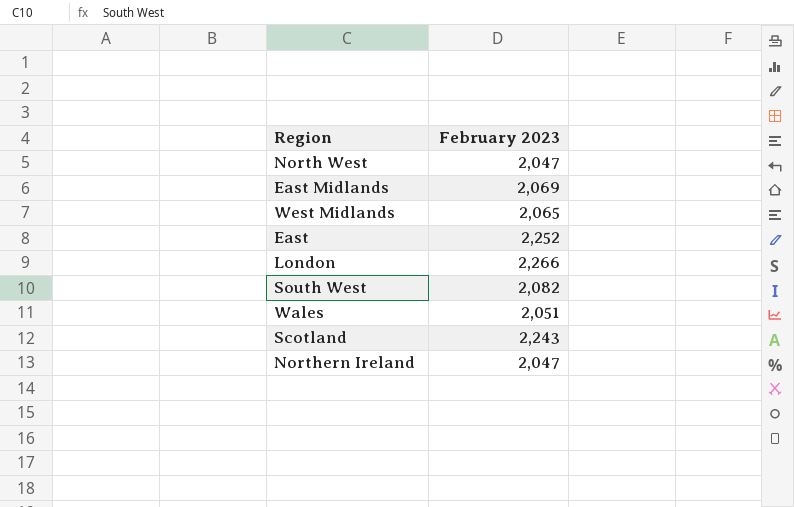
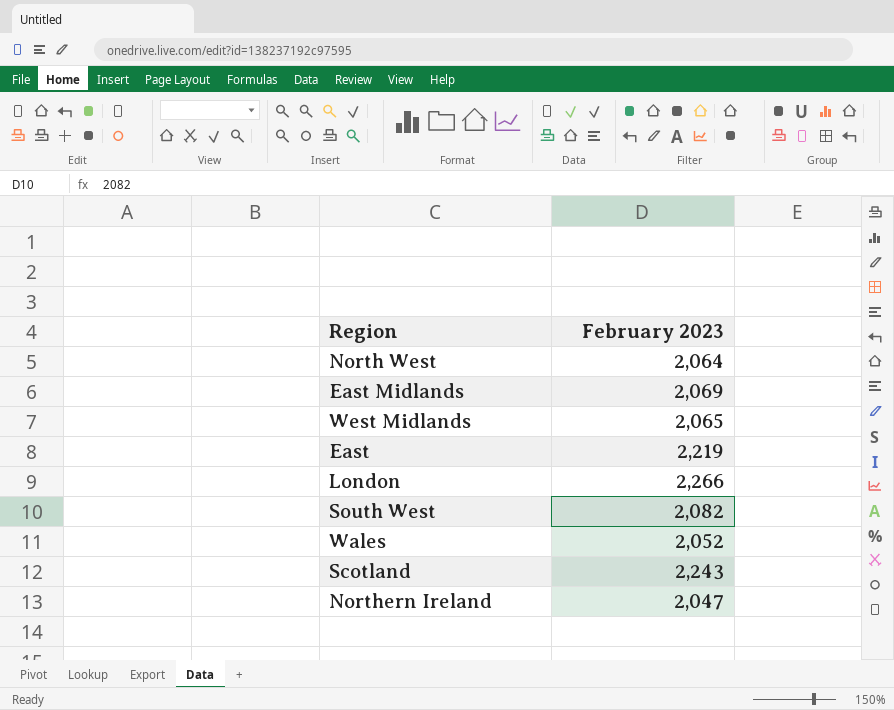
North West | February 2023: 2,047 -> 2,064
East | February 2023: 2,252 -> 2,219
Wales | February 2023: 2,051 -> 2,052

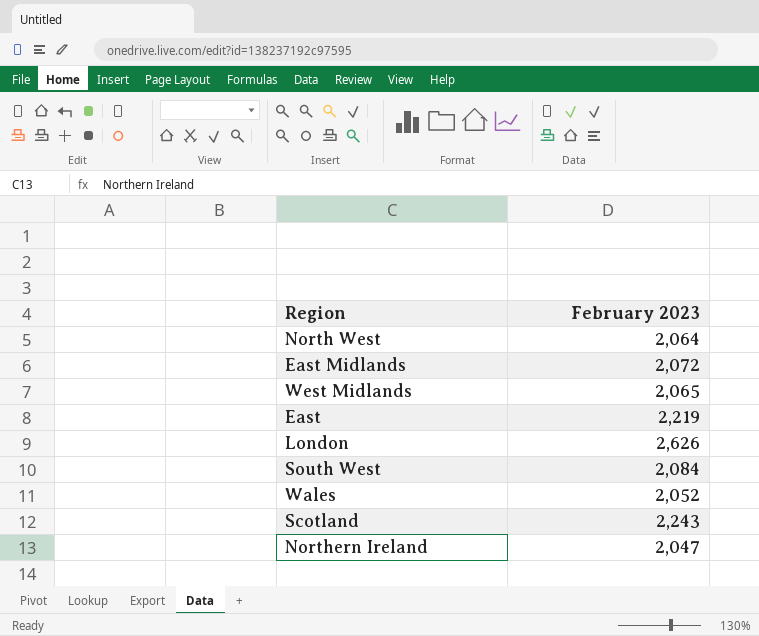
East Midlands | February 2023: 2,069 -> 2,072
London | February 2023: 2,266 -> 2,626
South West | February 2023: 2,082 -> 2,084

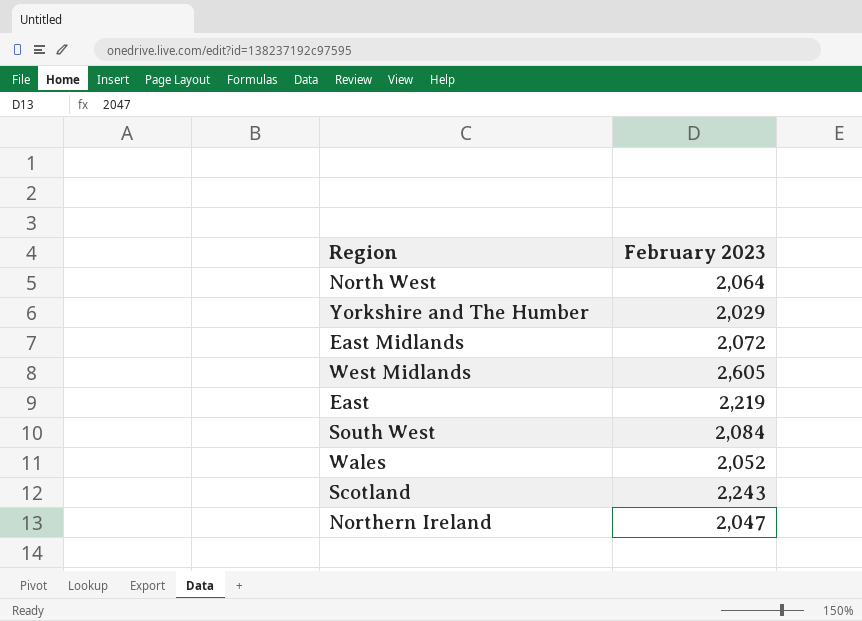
row London: 2,626 -> none
row Yorkshire and The Humber: none -> 2,029
West Midlands | February 2023: 2,065 -> 2,605

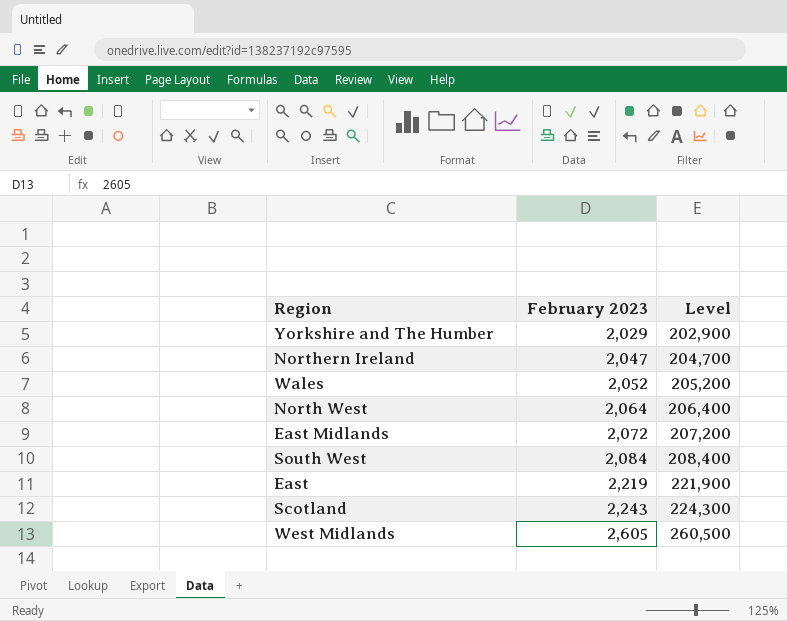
row order: none -> February 2023 ascending
column Level | formula: none -> [February 2023] * 100

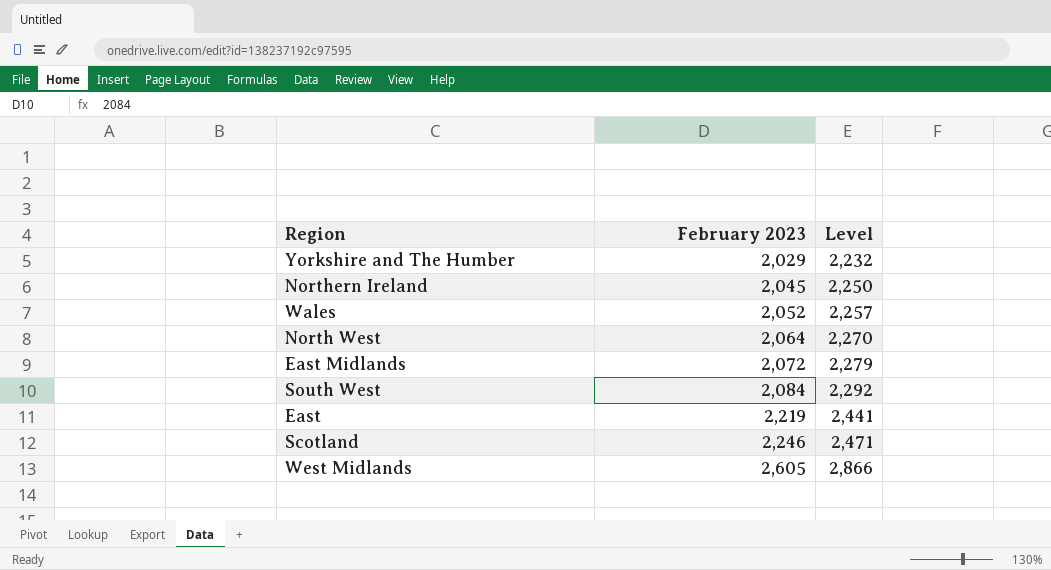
column Level | formula: [February 2023] * 100 -> [February 2023] * 1.1
Northern Ireland | February 2023: 2,047 -> 2,045
Scotland | February 2023: 2,243 -> 2,246

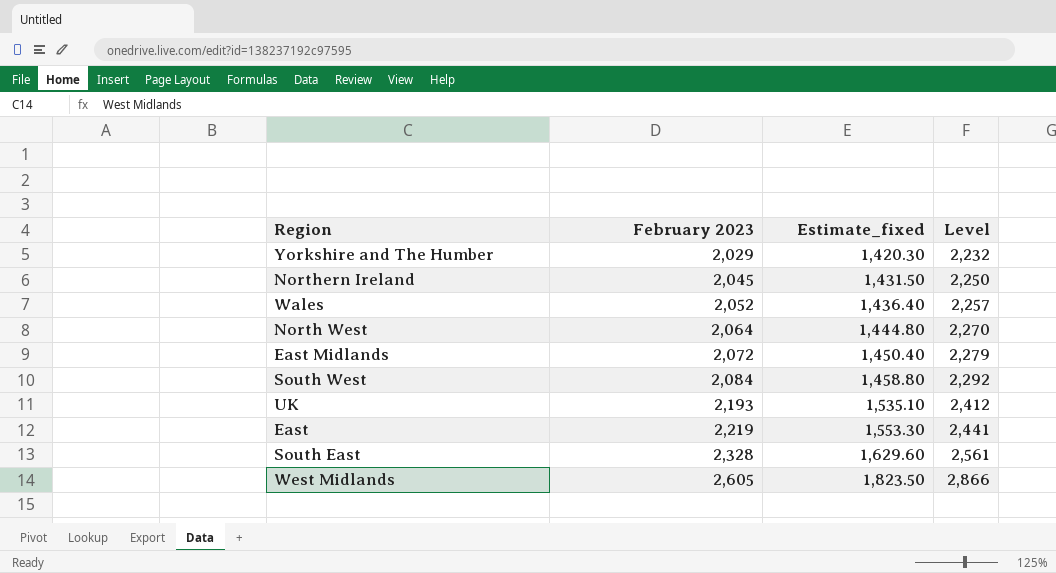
column Estimate_fixed | formula: none -> [February 2023] * 0.7
row Scotland: 2,246 | 2,471 -> none
row UK: none -> 2,193 | 1,535.10 | 2,412
row South East: none -> 2,328 | 1,629.60 | 2,561

